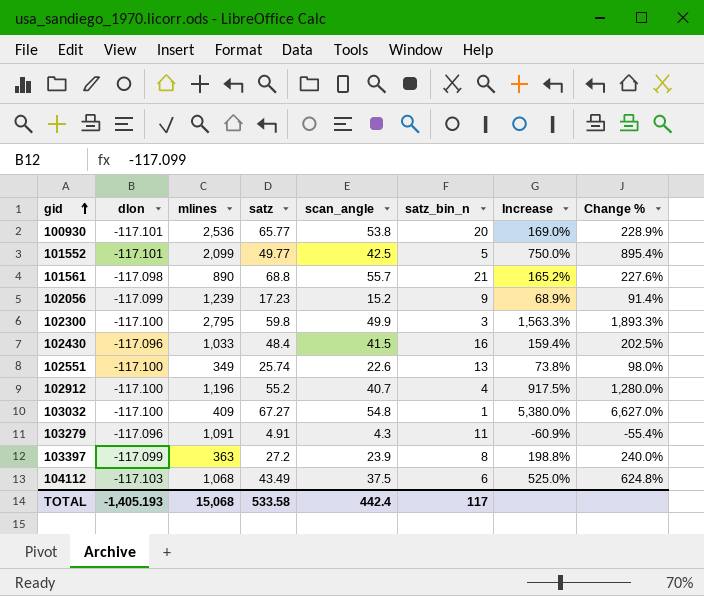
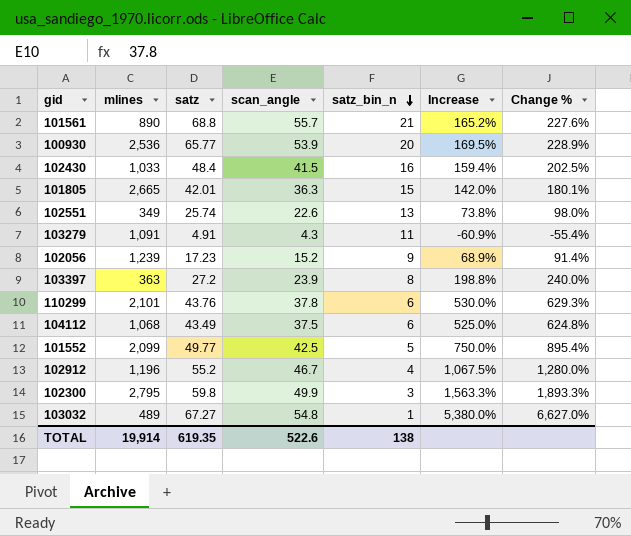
row order: gid ascending -> satz_bin_n descending
column dlon | position: 2 -> none
100930 | scan_angle: 53.8 -> 53.9
100930 | Increase: 169.0% -> 169.5%
row 101805: none -> 2,665 | 42.01 | 36.3 | 15 | 142.0% | 180.1%
row 110299: none -> 2,101 | 43.76 | 37.8 | 6 | 530.0% | 629.3%
102912 | scan_angle: 40.7 -> 46.7
102912 | Increase: 917.5% -> 1,067.5%
103032 | mlines: 409 -> 489
TOTAL | mlines: 15,068 -> 19,914
TOTAL | satz: 533.58 -> 619.35
TOTAL | scan_angle: 442.4 -> 522.6
TOTAL | satz_bin_n: 117 -> 138

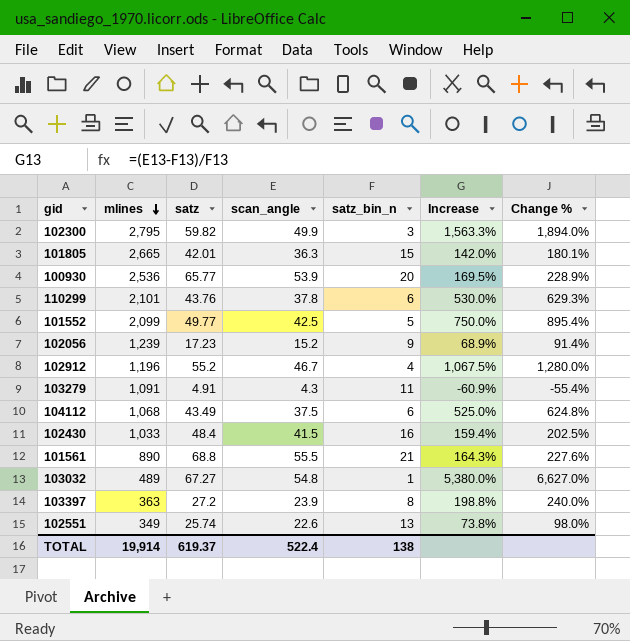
row order: satz_bin_n descending -> mlines descending
102300 | satz: 59.8 -> 59.82
102300 | Change %: 1,893.3% -> 1,894.0%
101561 | scan_angle: 55.7 -> 55.5
101561 | Increase: 165.2% -> 164.3%
TOTAL | satz: 619.35 -> 619.37
TOTAL | scan_angle: 522.6 -> 522.4

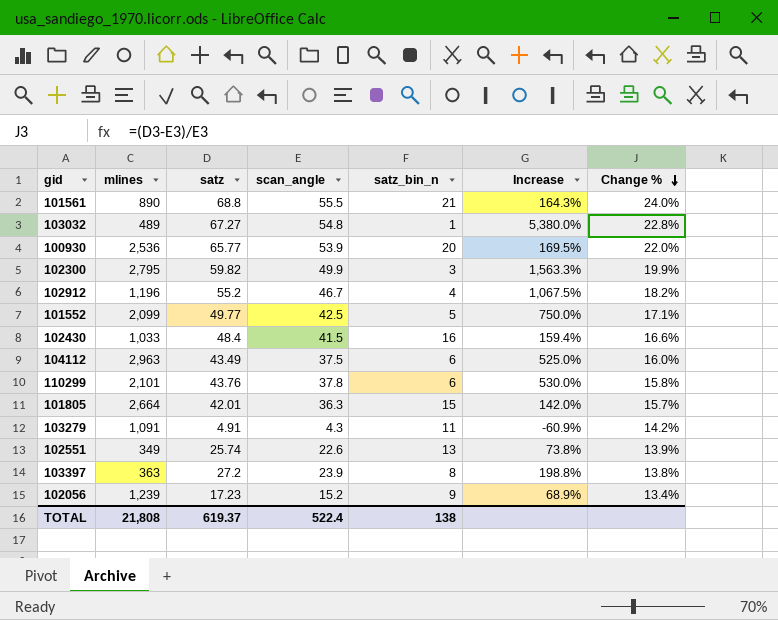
row order: mlines descending -> Change % descending
column Change % | formula: ([satz] - [satz_bin_n]) / [satz_bin_n] -> ([satz] - [scan_angle]) / [scan_angle]
104112 | mlines: 1,068 -> 2,963
101805 | mlines: 2,665 -> 2,664
TOTAL | mlines: 19,914 -> 21,808

